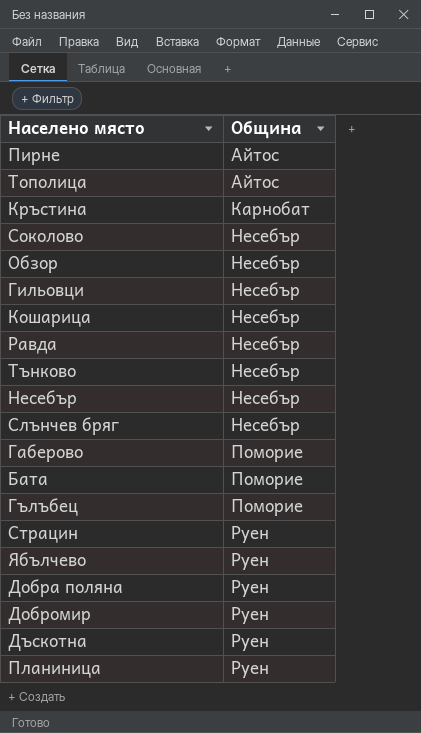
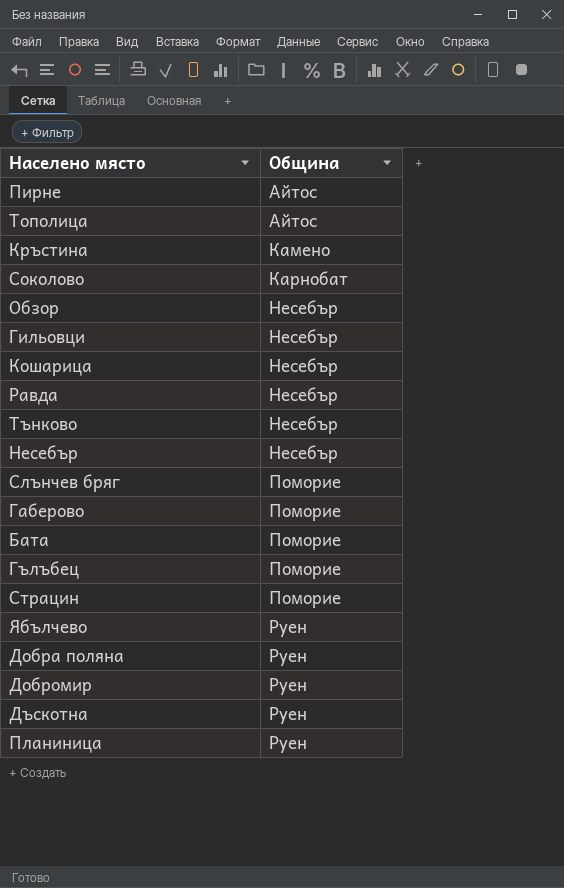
Кръстина | Община: Карнобат -> Камено
Соколово | Община: Несебър -> Карнобат
Слънчев бряг | Община: Несебър -> Поморие
Страцин | Община: Руен -> Поморие

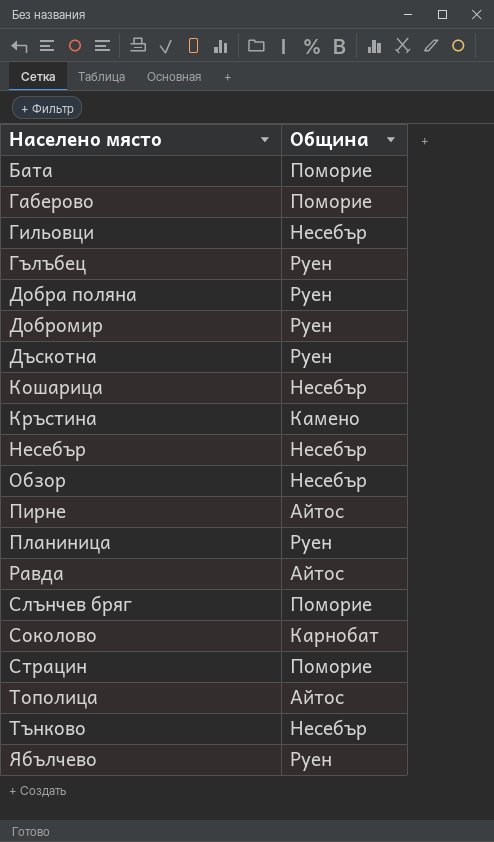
row order: Община ascending -> Населено място ascending
Гълъбец | Община: Поморие -> Руен
Равда | Община: Несебър -> Айтос

